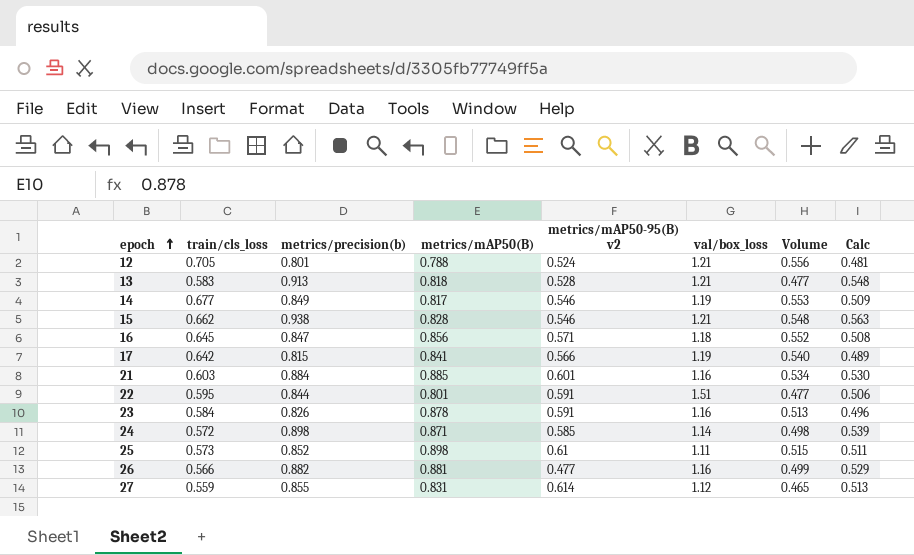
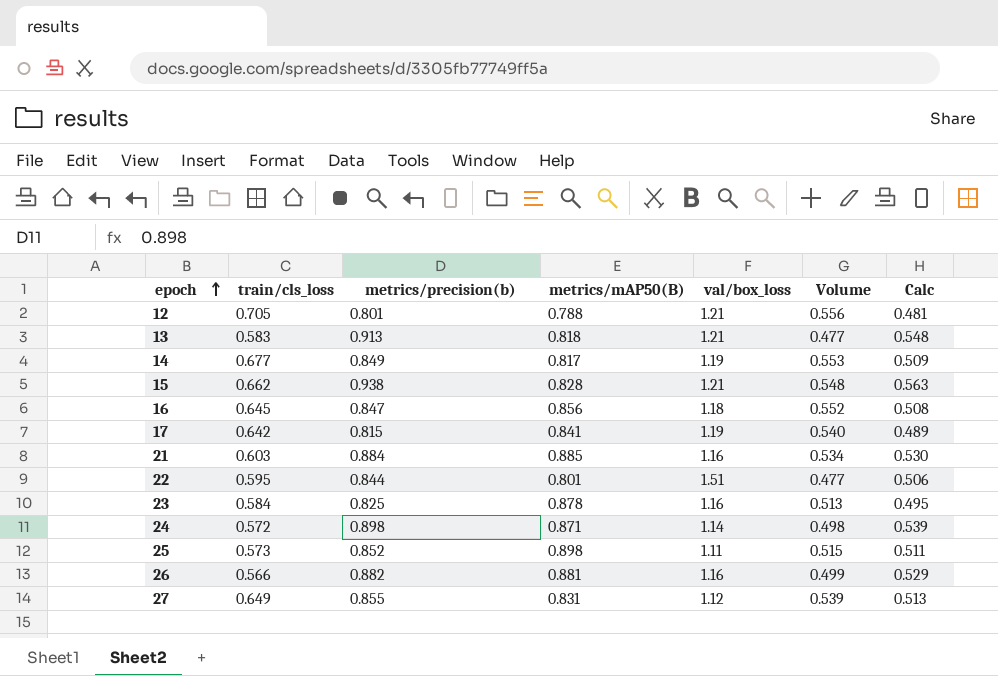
column metrics/mAP50-95(B) v2 | position: 5 -> none
23 | metrics/precision(b): 0.826 -> 0.825
23 | Calc: 0.496 -> 0.495
27 | train/cls_loss: 0.559 -> 0.649
27 | Volume: 0.465 -> 0.539

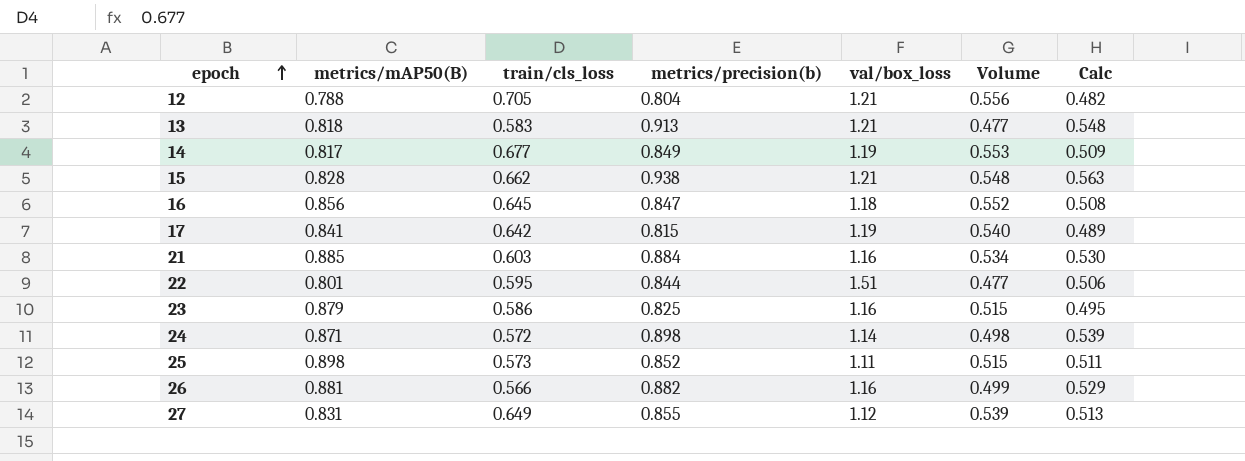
column metrics/mAP50(B) | position: 4 -> 2
12 | metrics/precision(b): 0.801 -> 0.804
12 | Calc: 0.481 -> 0.482
23 | metrics/mAP50(B): 0.878 -> 0.879
23 | train/cls_loss: 0.584 -> 0.586
23 | Volume: 0.513 -> 0.515

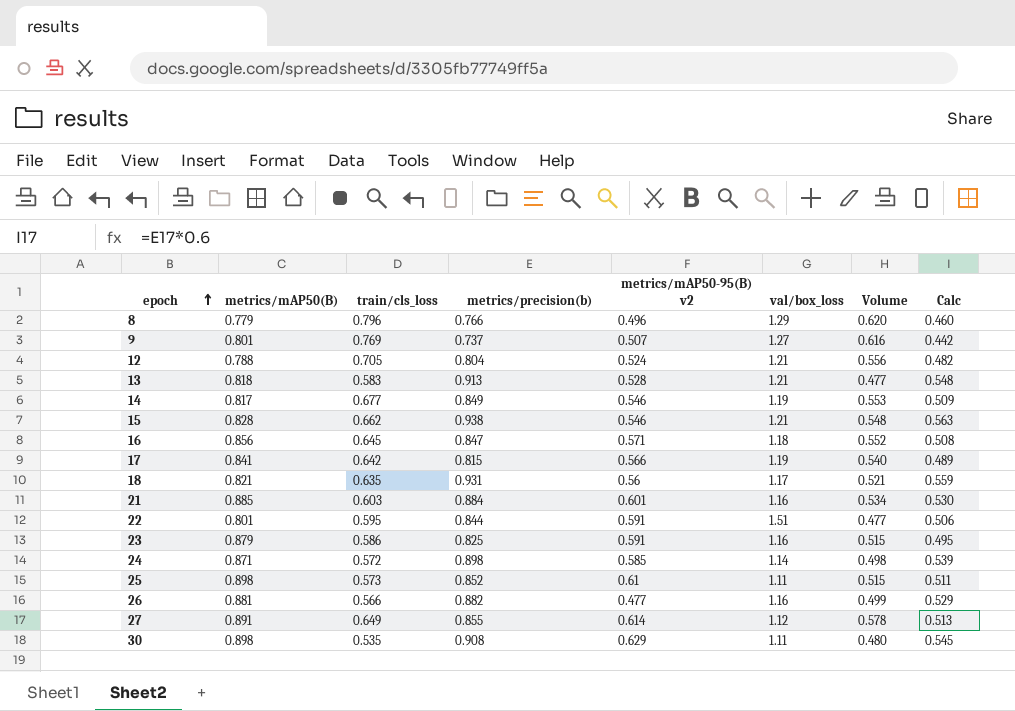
column metrics/mAP50-95(B) v2 | position: none -> 5
row 8: none -> 0.779 | 0.796 | 0.766 | 0.496 | 1.29 | 0.620 | 0.460
row 9: none -> 0.801 | 0.769 | 0.737 | 0.507 | 1.27 | 0.616 | 0.442
row 18: none -> 0.821 | 0.635 | 0.931 | 0.56 | 1.17 | 0.521 | 0.559
27 | metrics/mAP50(B): 0.831 -> 0.891
27 | Volume: 0.539 -> 0.578
row 30: none -> 0.898 | 0.535 | 0.908 | 0.629 | 1.11 | 0.480 | 0.545

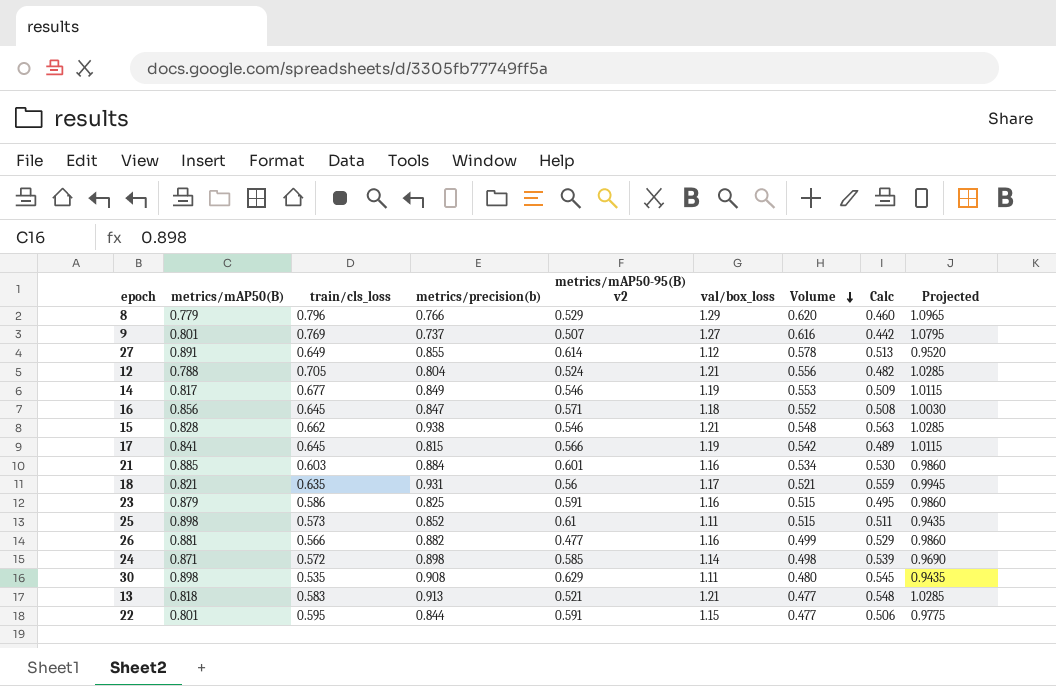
row order: epoch ascending -> Volume descending
column Projected | formula: none -> [val/box_loss] * 0.85
8 | metrics/mAP50-95(B) v2: 0.496 -> 0.529
17 | train/cls_loss: 0.642 -> 0.645
17 | Volume: 0.540 -> 0.542
13 | metrics/mAP50-95(B) v2: 0.528 -> 0.521
22 | val/box_loss: 1.51 -> 1.15

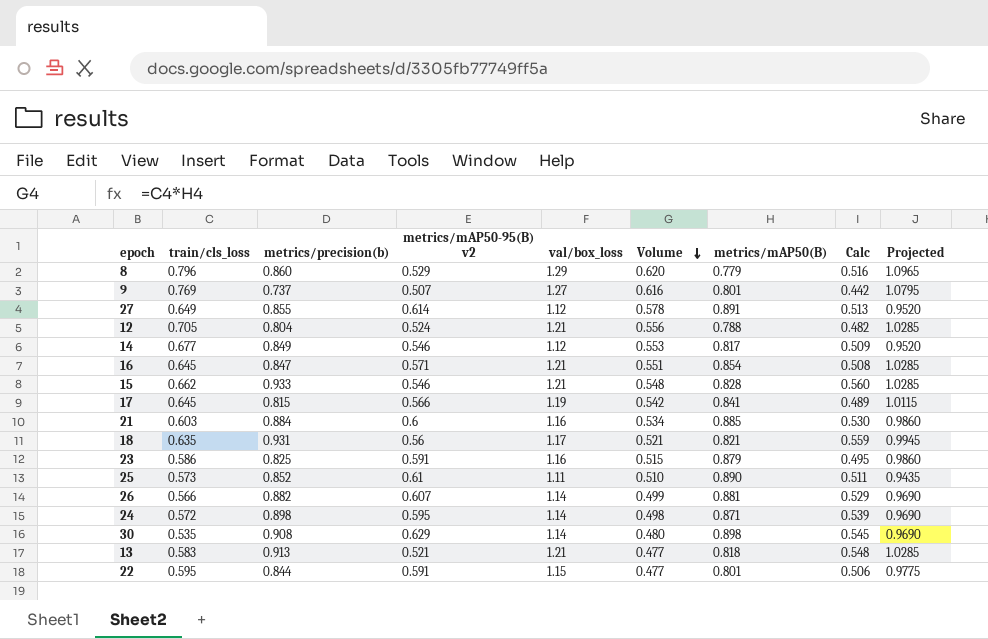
column metrics/mAP50(B) | position: 2 -> 7
8 | metrics/precision(b): 0.766 -> 0.860
8 | Calc: 0.460 -> 0.516
14 | val/box_loss: 1.19 -> 1.12
14 | Projected: 1.0115 -> 0.9520
16 | val/box_loss: 1.18 -> 1.21
16 | Volume: 0.552 -> 0.551
16 | metrics/mAP50(B): 0.856 -> 0.854
16 | Projected: 1.0030 -> 1.0285
15 | metrics/precision(b): 0.938 -> 0.933
15 | Calc: 0.563 -> 0.560
21 | metrics/mAP50-95(B) v2: 0.601 -> 0.6
25 | Volume: 0.515 -> 0.510
25 | metrics/mAP50(B): 0.898 -> 0.890
26 | metrics/mAP50-95(B) v2: 0.477 -> 0.607
26 | val/box_loss: 1.16 -> 1.14
26 | Projected: 0.9860 -> 0.9690
24 | metrics/mAP50-95(B) v2: 0.585 -> 0.595
30 | val/box_loss: 1.11 -> 1.14
30 | Projected: 0.9435 -> 0.9690

